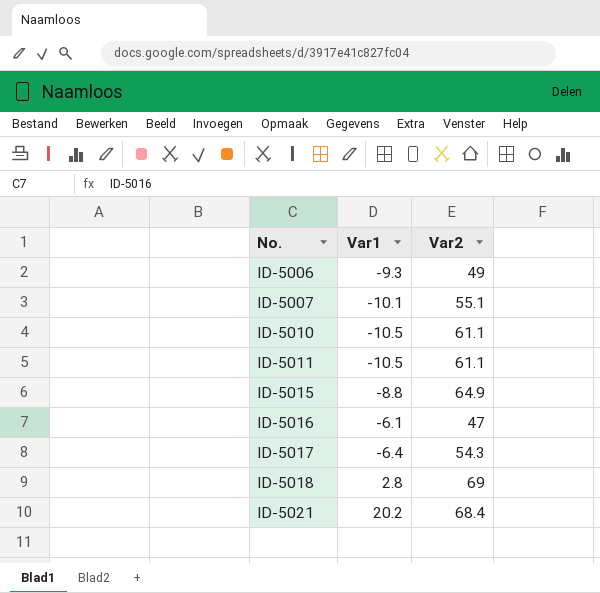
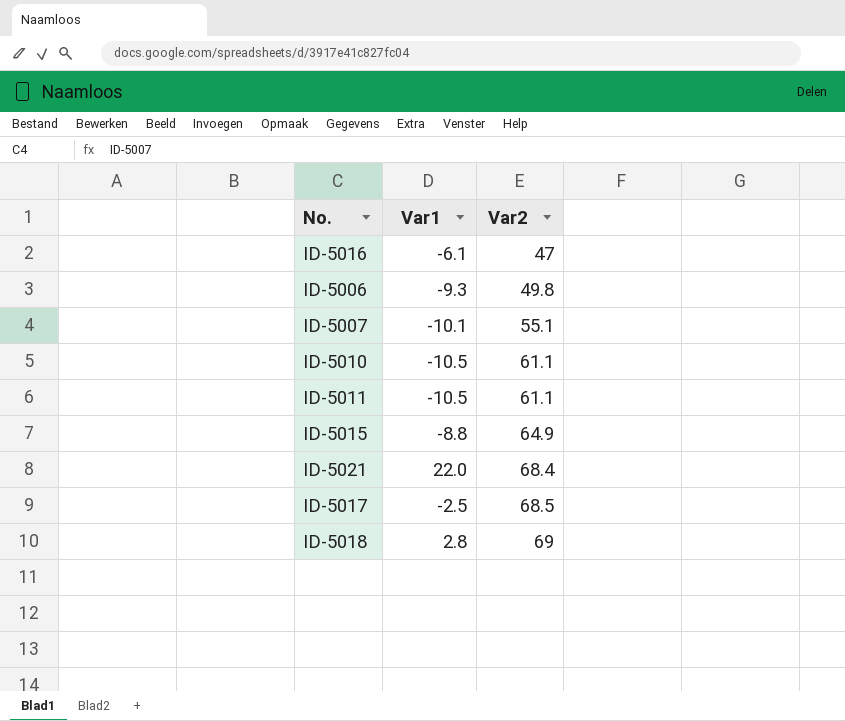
row order: No. ascending -> Var2 ascending
ID-5006 | Var2: 49 -> 49.8
ID-5021 | Var1: 20.2 -> 22.0
ID-5017 | Var1: -6.4 -> -2.5
ID-5017 | Var2: 54.3 -> 68.5

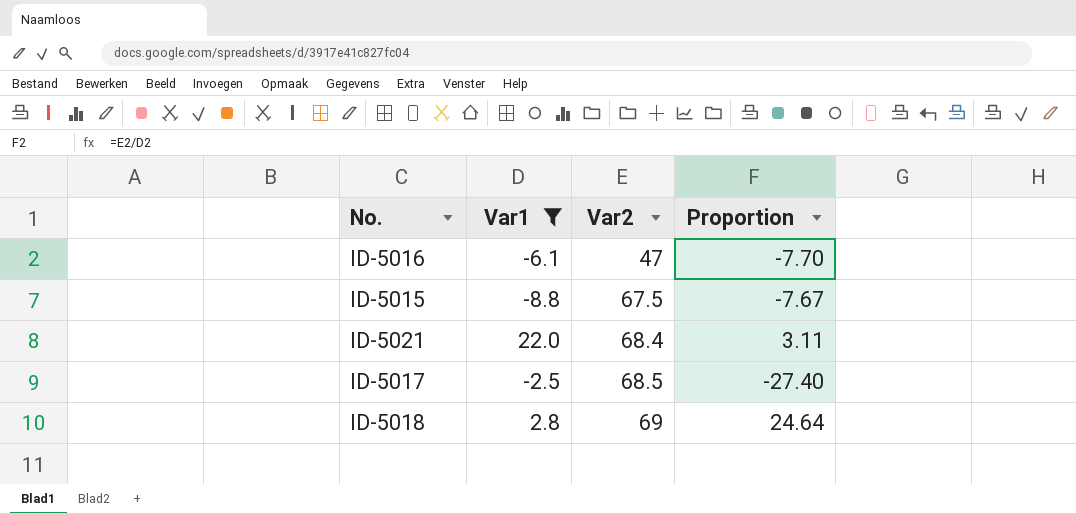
filter: none -> Var1 >= -8.8
column Proportion | formula: none -> [Var2] / [Var1]
ID-5015 | Var2: 64.9 -> 67.5

